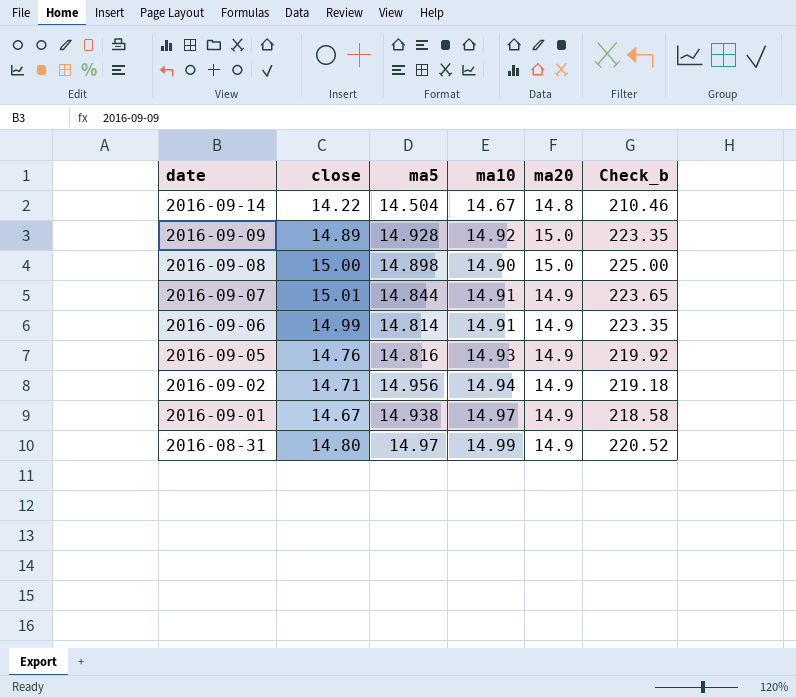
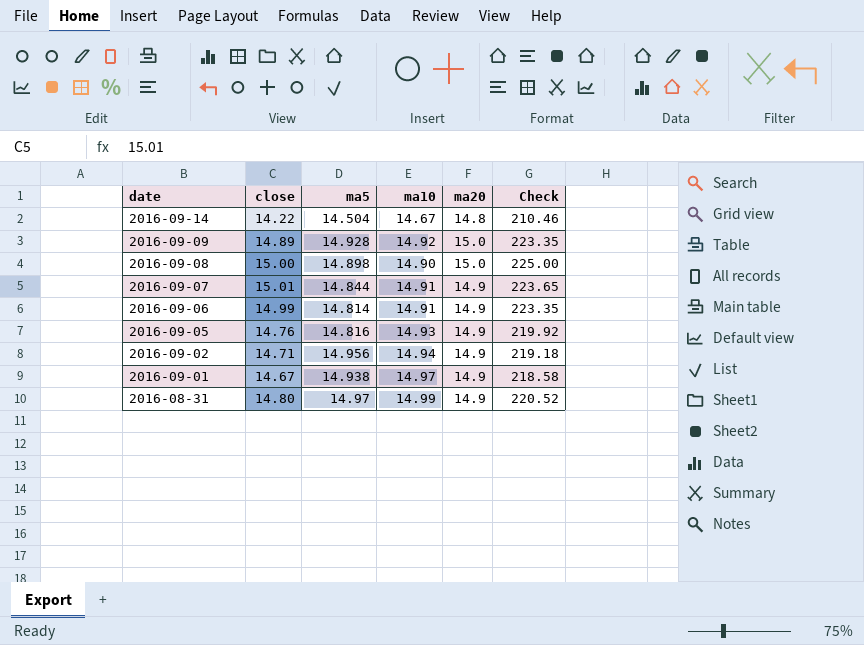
column name: Check_b -> Check

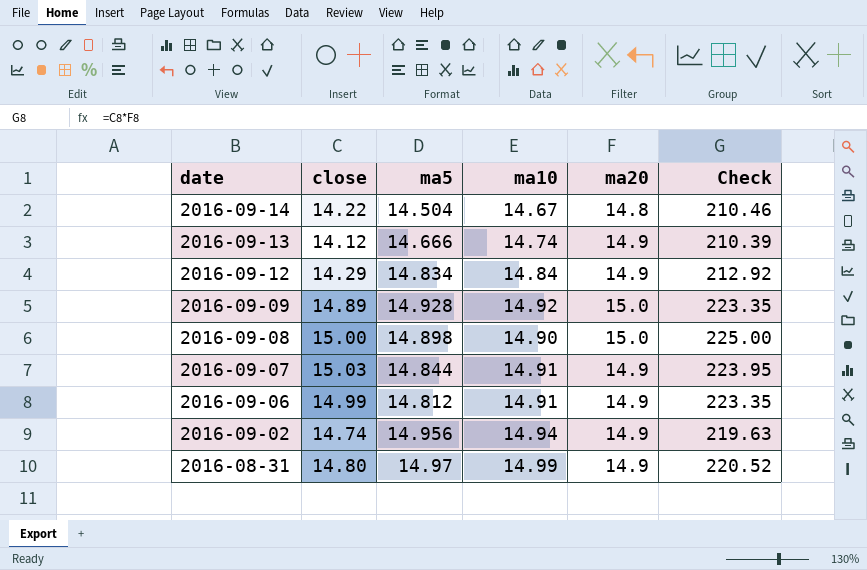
row 2016-09-05: 14.76 | 14.816 | 14.93 | 14.9 | 219.92 -> none
row 2016-09-01: 14.67 | 14.938 | 14.97 | 14.9 | 218.58 -> none
row 2016-09-13: none -> 14.12 | 14.666 | 14.74 | 14.9 | 210.39
row 2016-09-12: none -> 14.29 | 14.834 | 14.84 | 14.9 | 212.92
2016-09-07 | close: 15.01 -> 15.03
2016-09-07 | Check: 223.65 -> 223.95
2016-09-06 | ma5: 14.814 -> 14.812
2016-09-02 | close: 14.71 -> 14.74
2016-09-02 | Check: 219.18 -> 219.63

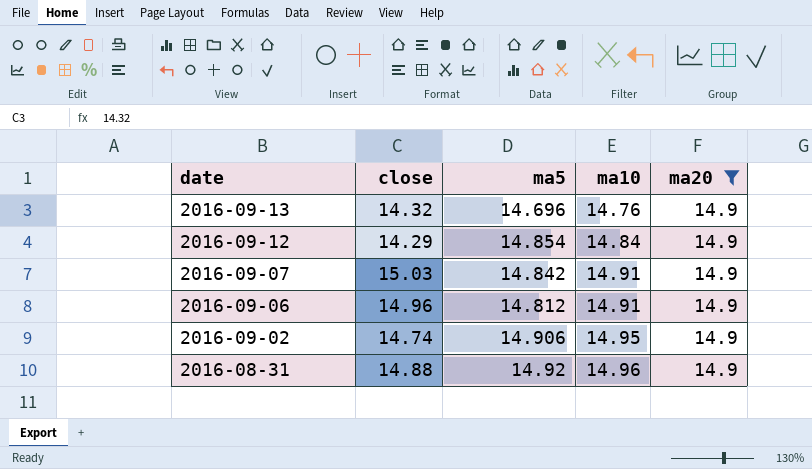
filter: none -> ma20 = 14.9
column Check | formula: [close] * [ma20] -> none
2016-09-13 | close: 14.12 -> 14.32
2016-09-13 | ma5: 14.666 -> 14.696
2016-09-13 | ma10: 14.74 -> 14.76
2016-09-12 | ma5: 14.834 -> 14.854
2016-09-07 | ma5: 14.844 -> 14.842
2016-09-06 | close: 14.99 -> 14.96
2016-09-02 | ma5: 14.956 -> 14.906
2016-09-02 | ma10: 14.94 -> 14.95
2016-08-31 | close: 14.80 -> 14.88
2016-08-31 | ma5: 14.97 -> 14.92
2016-08-31 | ma10: 14.99 -> 14.96

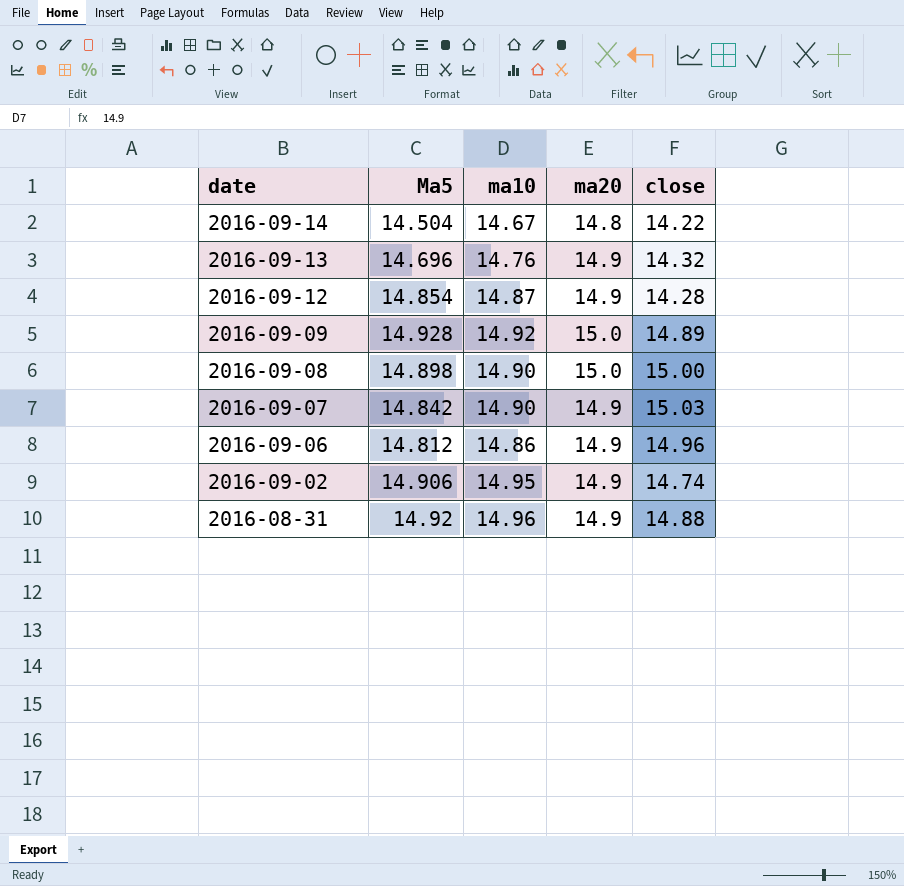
filter: ma20 = 14.9 -> none
column name: ma5 -> Ma5
column close | position: 2 -> 5
2016-09-12 | ma10: 14.84 -> 14.87
2016-09-12 | close: 14.29 -> 14.28
2016-09-07 | ma10: 14.91 -> 14.90
2016-09-06 | ma10: 14.91 -> 14.86

